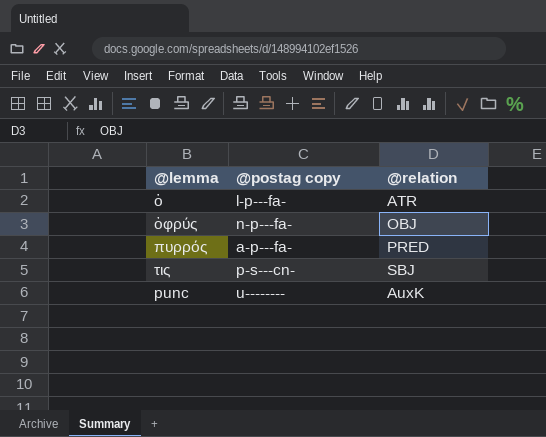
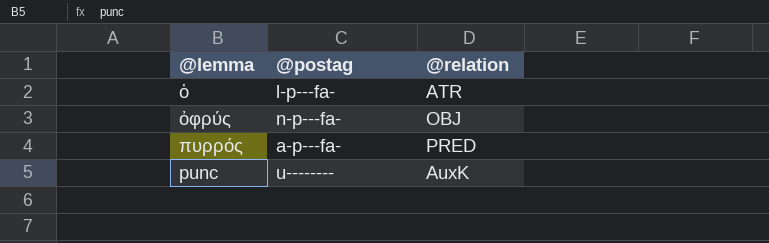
column name: @postag copy -> @postag
row τις: p-s---cn- | SBJ -> none

